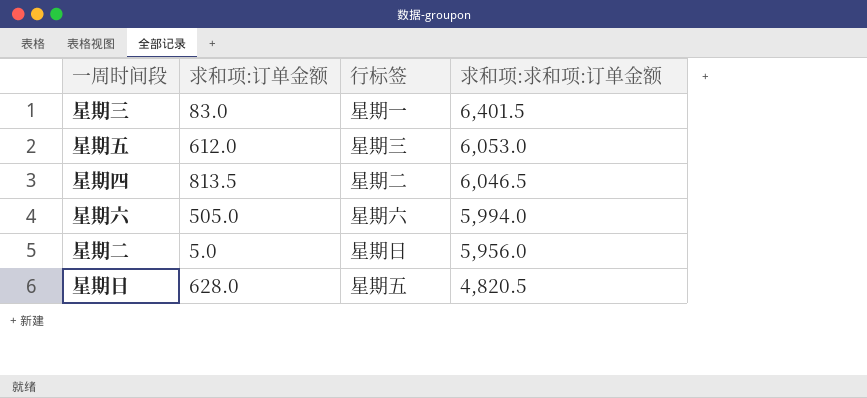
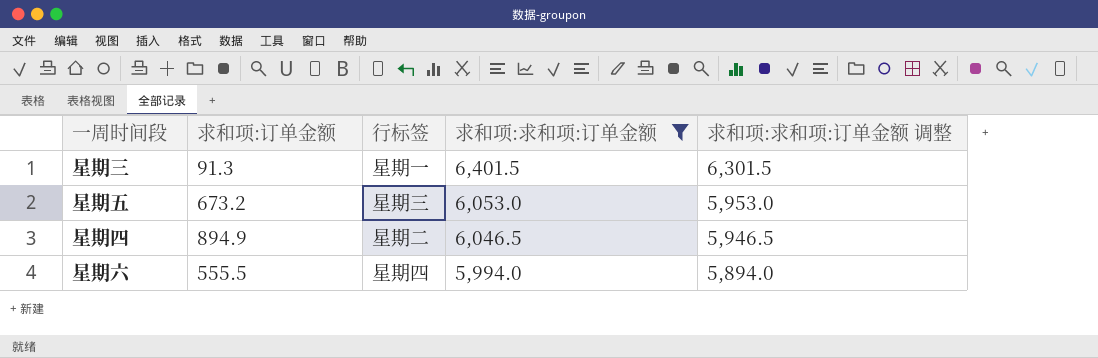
filter: none -> 求和项:求和项:订单金额 >= 5,994.0
column 求和项:求和项:订单金额 调整 | formula: none -> [求和项:求和项:订单金额] - 100
星期三 | 求和项:订单金额: 83.0 -> 91.3
星期五 | 求和项:订单金额: 612.0 -> 673.2
星期四 | 求和项:订单金额: 813.5 -> 894.9
星期六 | 求和项:订单金额: 505.0 -> 555.5
星期六 | 行标签: 星期六 -> 星期四

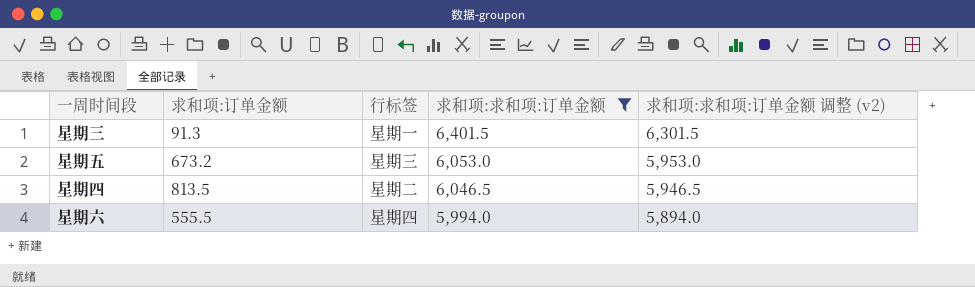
column name: 求和项:求和项:订单金额 调整 -> 求和项:求和项:订单金额 调整 (v2)
星期四 | 求和项:订单金额: 894.9 -> 813.5

